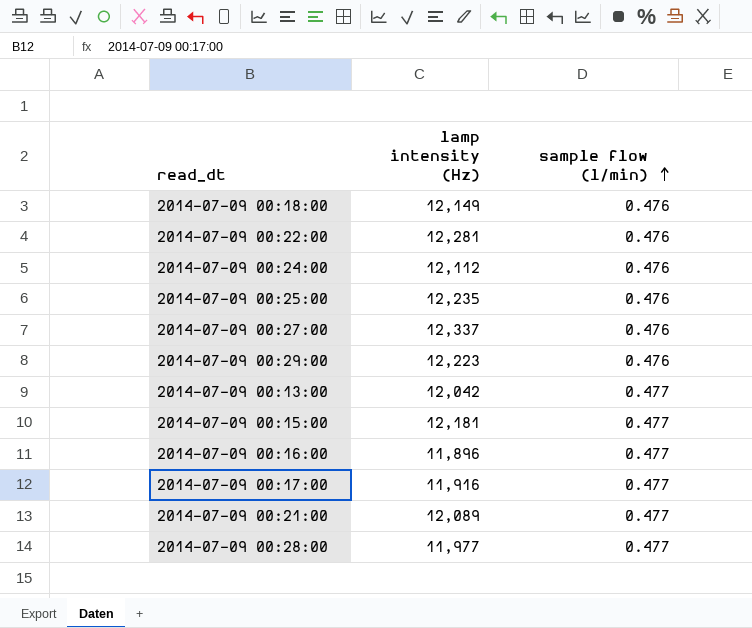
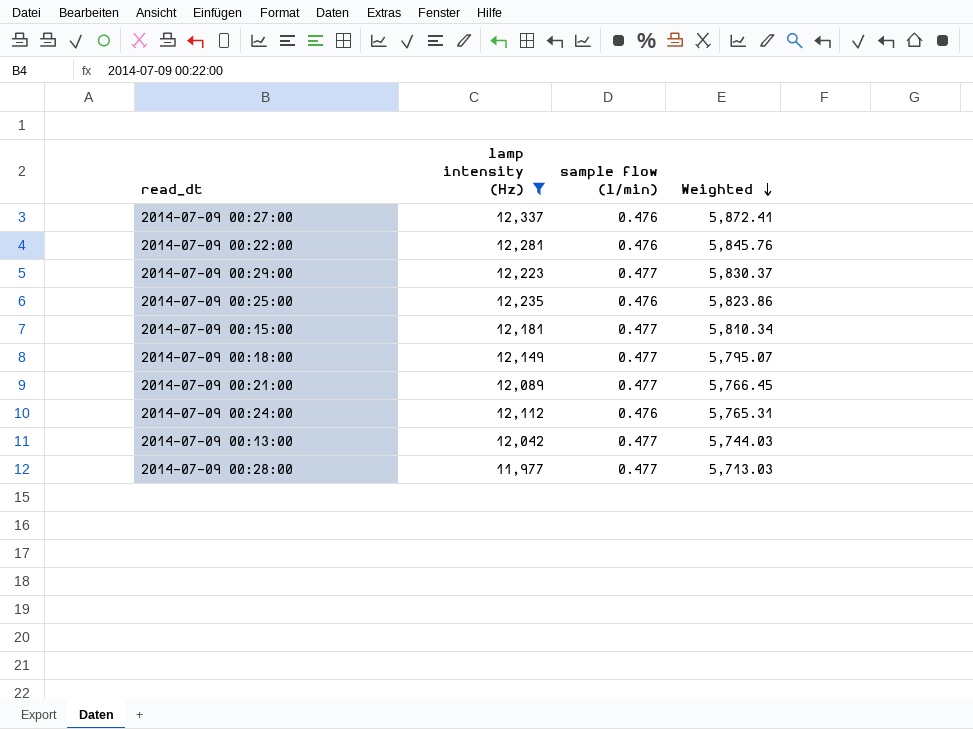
filter: none -> lamp intensity (Hz) >= 11,977
row order: sample flow (l/min) ascending -> Weighted descending
column Weighted | formula: none -> [lamp intensity (Hz)] * [sample flow (l/min)]
2014-07-09 00:29:00 | sample flow (l/min): 0.476 -> 0.477
2014-07-09 00:18:00 | sample flow (l/min): 0.476 -> 0.477

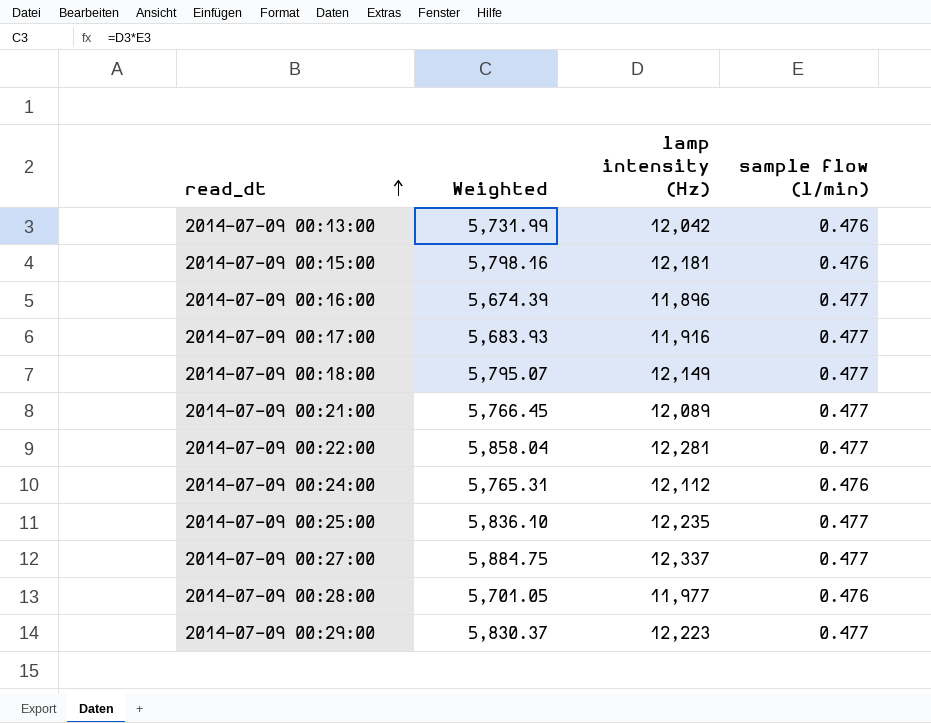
filter: lamp intensity (Hz) >= 11,977 -> none
row order: Weighted descending -> read_dt ascending
column Weighted | position: 4 -> 2
2014-07-09 00:13:00 | Weighted: 5,744.03 -> 5,731.99
2014-07-09 00:13:00 | sample flow (l/min): 0.477 -> 0.476
2014-07-09 00:15:00 | Weighted: 5,810.34 -> 5,798.16
2014-07-09 00:15:00 | sample flow (l/min): 0.477 -> 0.476
2014-07-09 00:22:00 | Weighted: 5,845.76 -> 5,858.04
2014-07-09 00:22:00 | sample flow (l/min): 0.476 -> 0.477
2014-07-09 00:25:00 | Weighted: 5,823.86 -> 5,836.10
2014-07-09 00:25:00 | sample flow (l/min): 0.476 -> 0.477
2014-07-09 00:27:00 | Weighted: 5,872.41 -> 5,884.75
2014-07-09 00:27:00 | sample flow (l/min): 0.476 -> 0.477
2014-07-09 00:28:00 | Weighted: 5,713.03 -> 5,701.05
2014-07-09 00:28:00 | sample flow (l/min): 0.477 -> 0.476

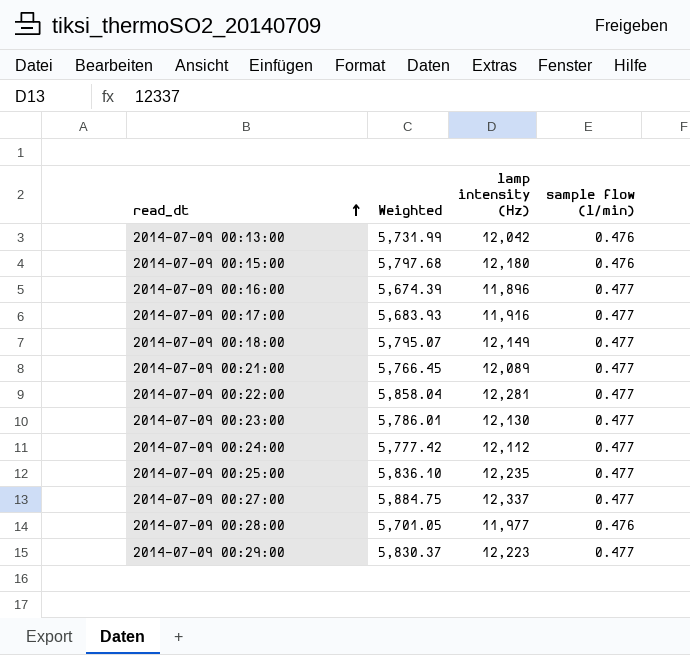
2014-07-09 00:15:00 | Weighted: 5,798.16 -> 5,797.68
2014-07-09 00:15:00 | lamp intensity (Hz): 12,181 -> 12,180
row 2014-07-09 00:23:00: none -> 5,786.01 | 12,130 | 0.477
2014-07-09 00:24:00 | Weighted: 5,765.31 -> 5,777.42
2014-07-09 00:24:00 | sample flow (l/min): 0.476 -> 0.477

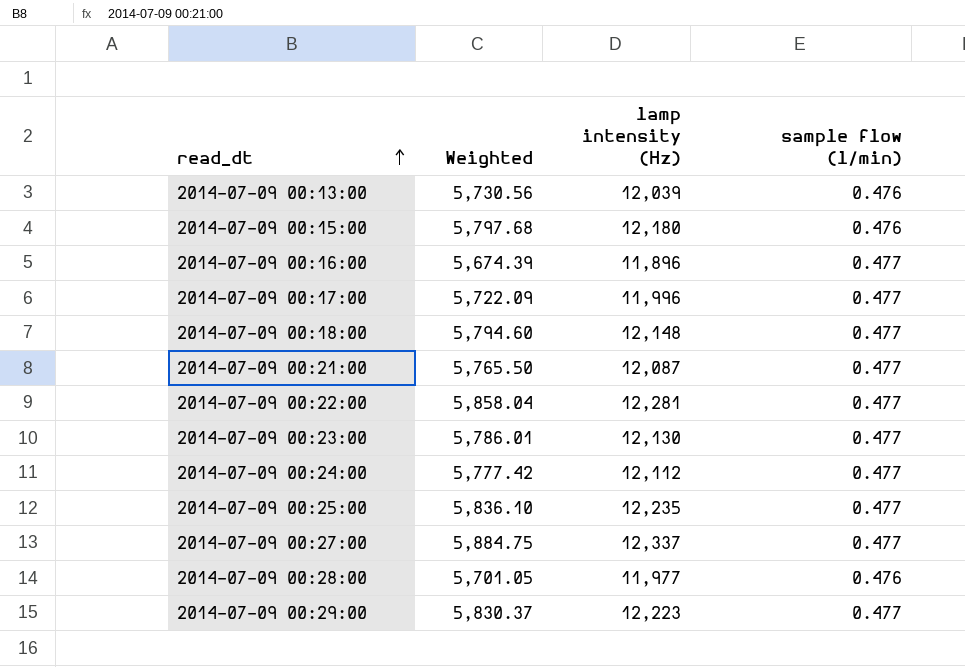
2014-07-09 00:13:00 | Weighted: 5,731.99 -> 5,730.56
2014-07-09 00:13:00 | lamp intensity (Hz): 12,042 -> 12,039
2014-07-09 00:17:00 | Weighted: 5,683.93 -> 5,722.09
2014-07-09 00:17:00 | lamp intensity (Hz): 11,916 -> 11,996
2014-07-09 00:18:00 | Weighted: 5,795.07 -> 5,794.60
2014-07-09 00:18:00 | lamp intensity (Hz): 12,149 -> 12,148
2014-07-09 00:21:00 | Weighted: 5,766.45 -> 5,765.50
2014-07-09 00:21:00 | lamp intensity (Hz): 12,089 -> 12,087

